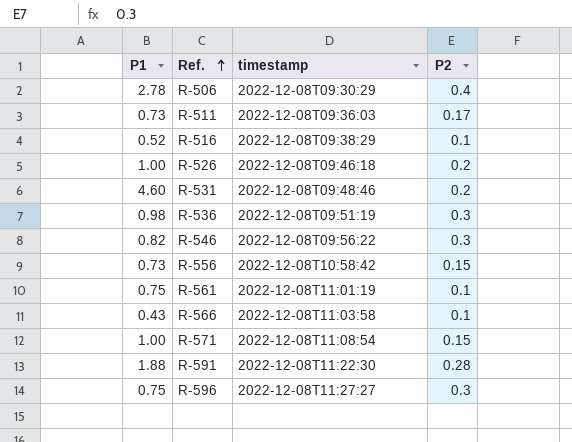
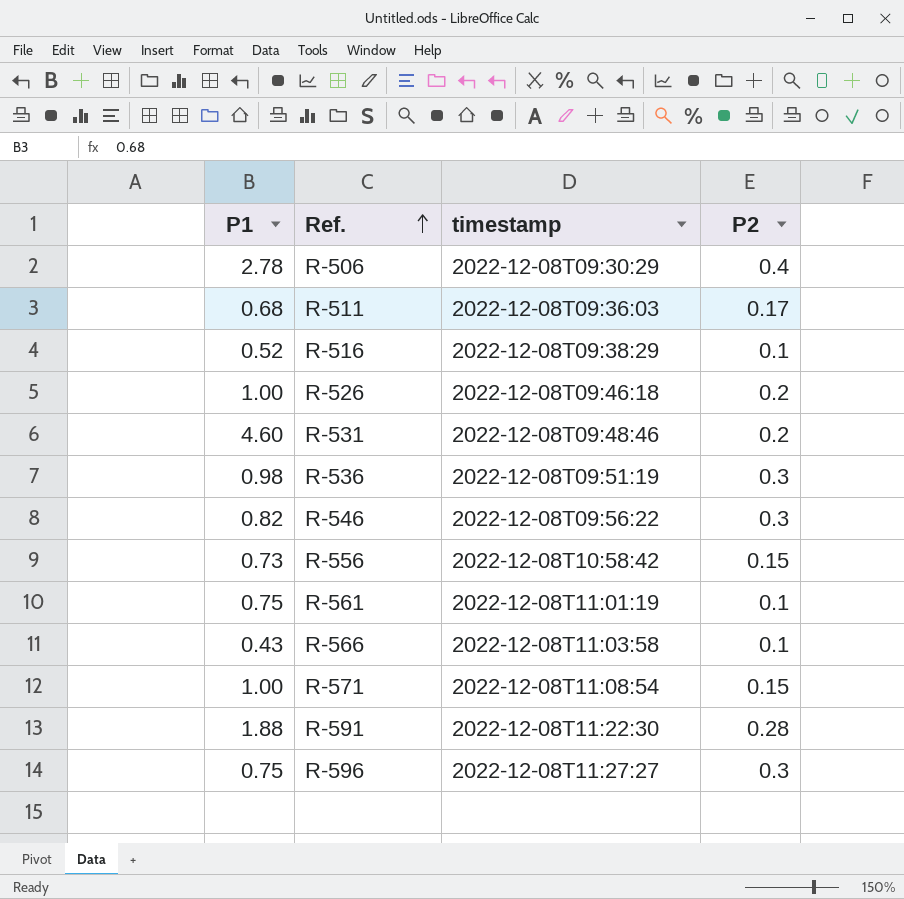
R-511 | P1: 0.73 -> 0.68

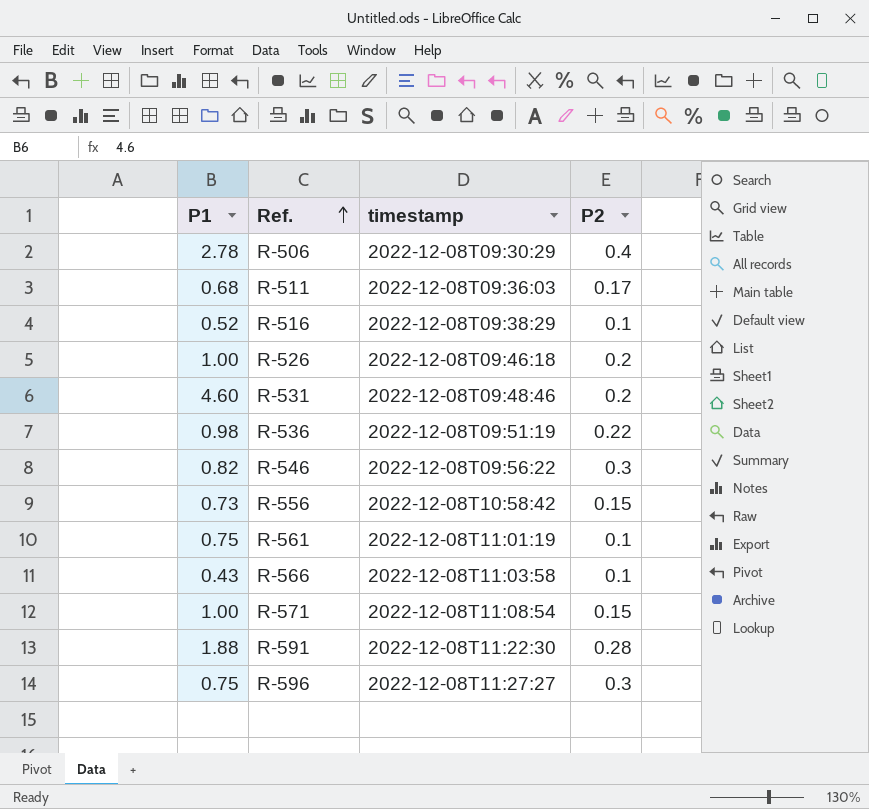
R-536 | P2: 0.3 -> 0.22

